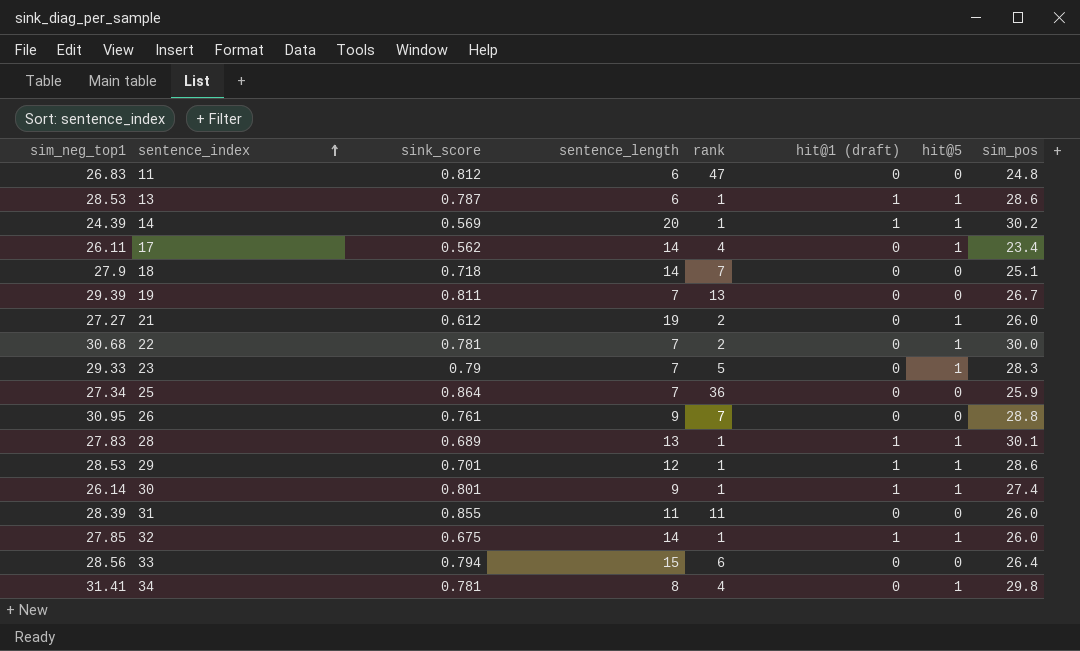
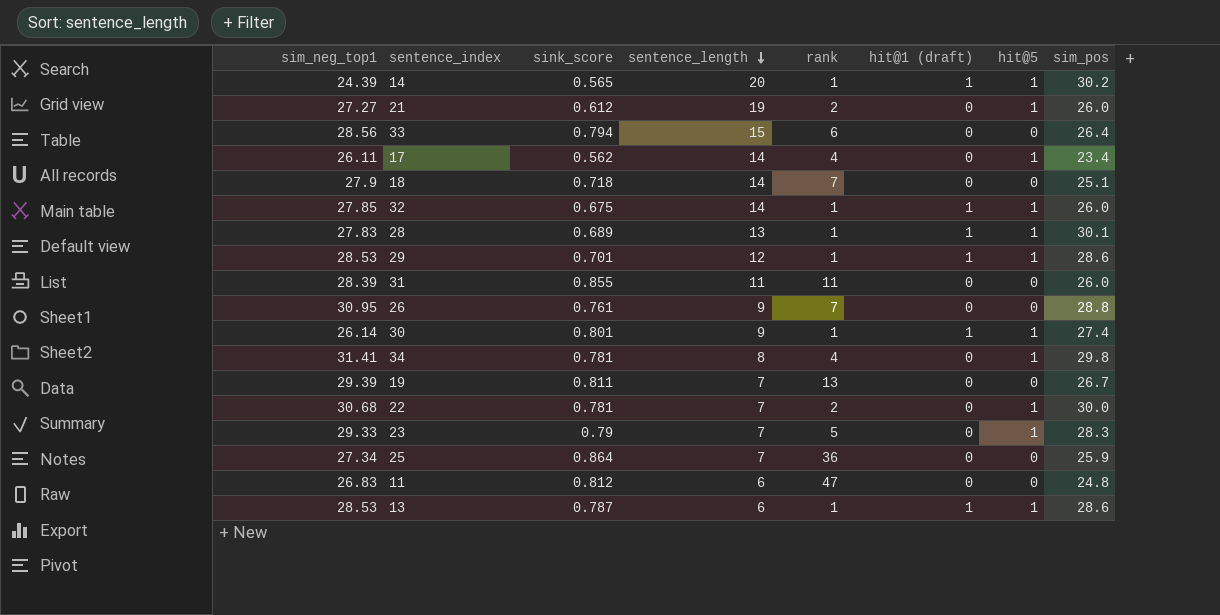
row order: sentence_index ascending -> sentence_length descending
14 | sink_score: 0.569 -> 0.565

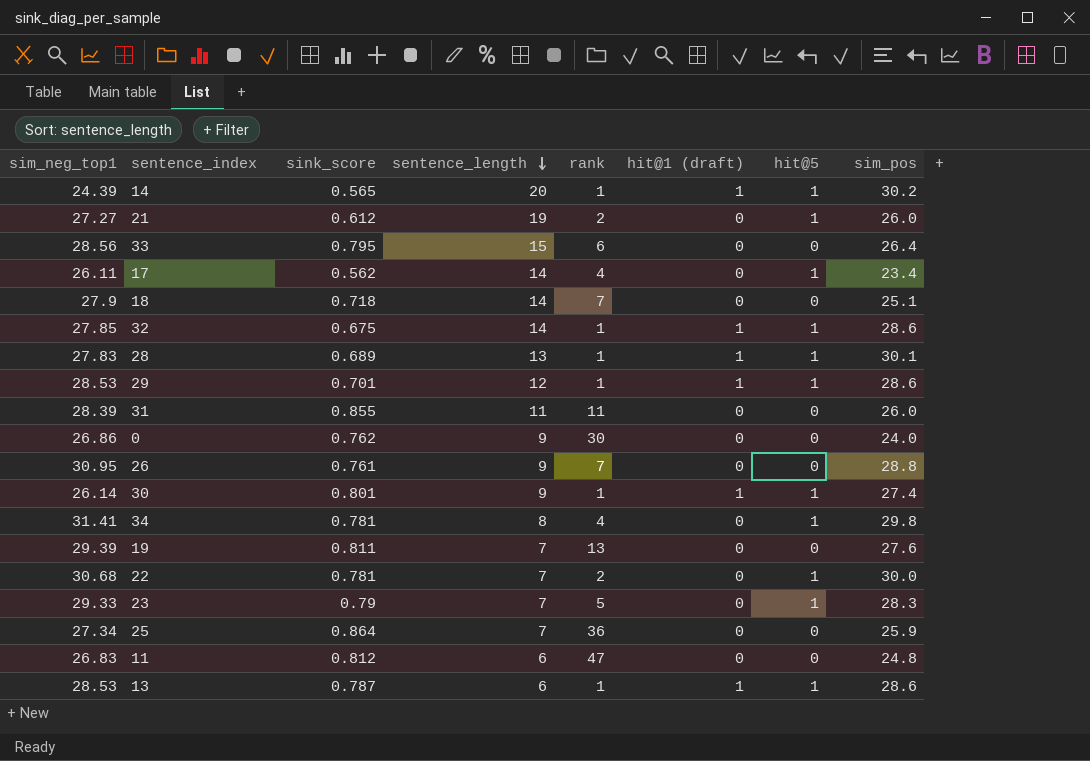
33 | sink_score: 0.794 -> 0.795
32 | sim_pos: 26.0 -> 28.6
row 0: none -> 26.86 | 0.762 | 9 | 30 | 0 | 0 | 24.0
19 | sim_pos: 26.7 -> 27.6

